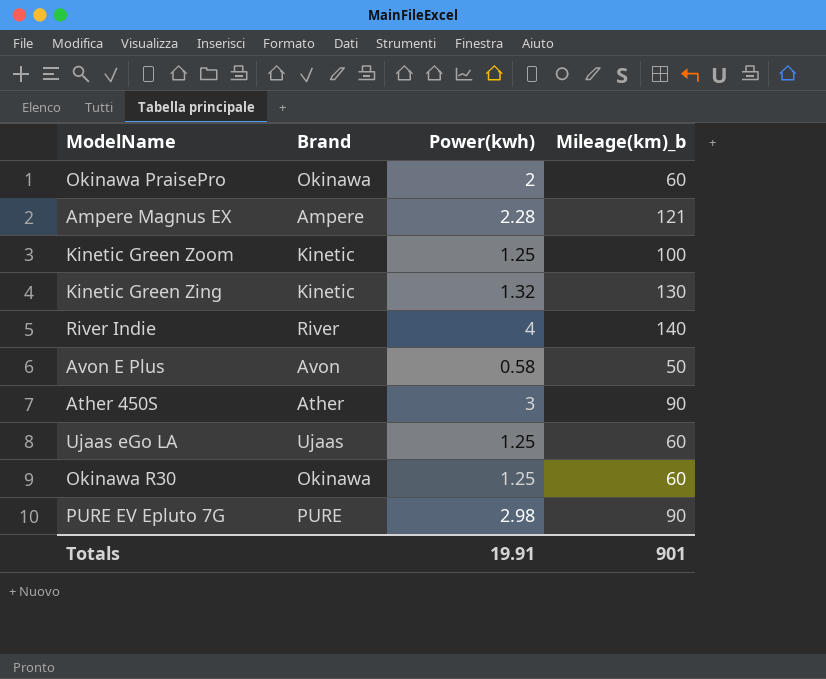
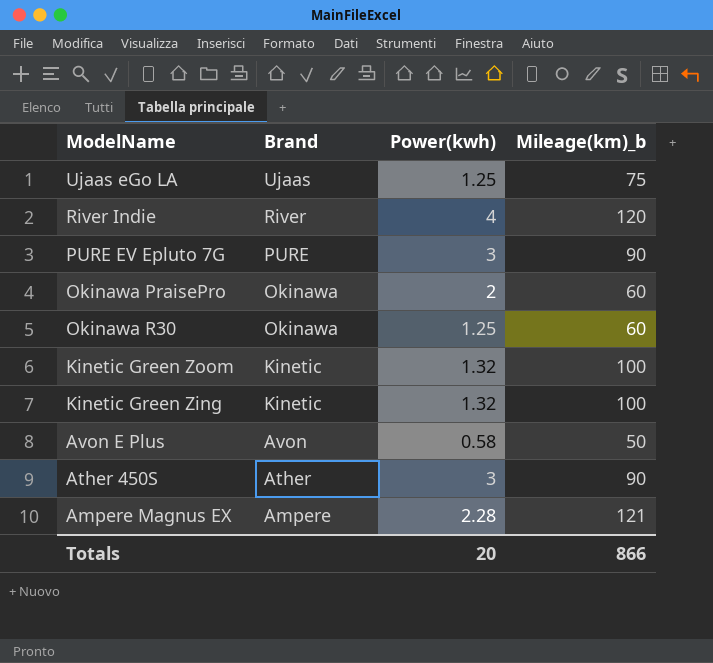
row order: none -> Brand descending
Ujaas eGo LA | Mileage(km)_b: 60 -> 75
River Indie | Mileage(km)_b: 140 -> 120
PURE EV Epluto 7G | Power(kwh): 2.98 -> 3
Kinetic Green Zoom | Power(kwh): 1.25 -> 1.32
Kinetic Green Zing | Mileage(km)_b: 130 -> 100
Totals | Power(kwh): 19.91 -> 20
Totals | Mileage(km)_b: 901 -> 866

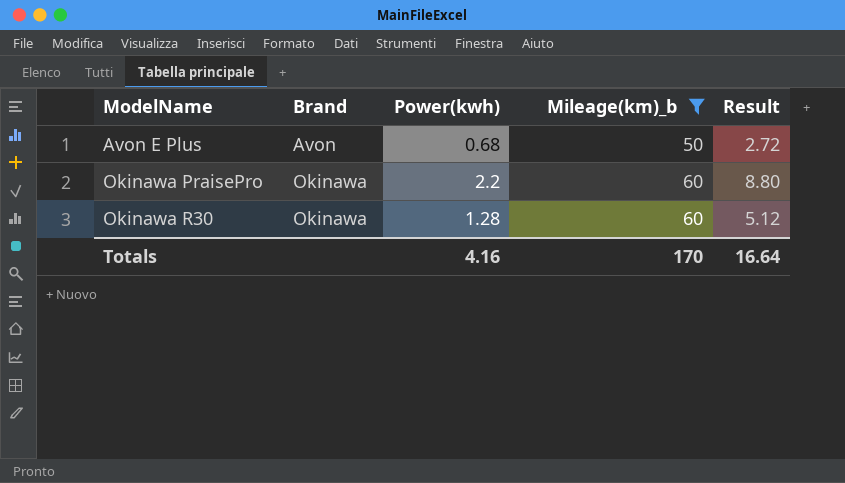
filter: none -> Mileage(km)_b <= 60
row order: Brand descending -> ModelName ascending
column Result | formula: none -> [Power(kwh)] * 4
Avon E Plus | Power(kwh): 0.58 -> 0.68
Okinawa PraisePro | Power(kwh): 2 -> 2.2
Okinawa R30 | Power(kwh): 1.25 -> 1.28
Totals | Power(kwh): 20 -> 4.16
Totals | Mileage(km)_b: 866 -> 170

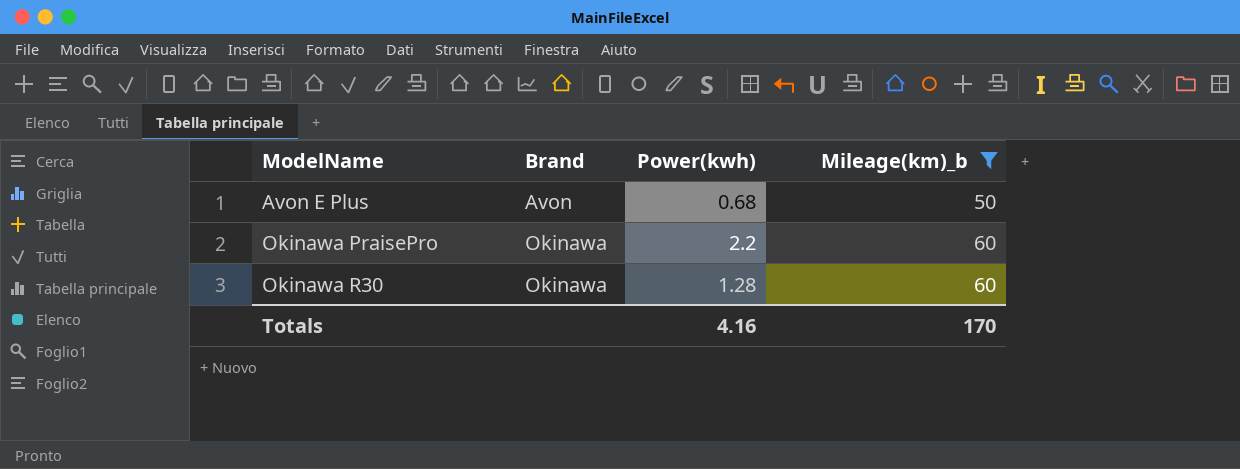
column Result | formula: [Power(kwh)] * 4 -> none

